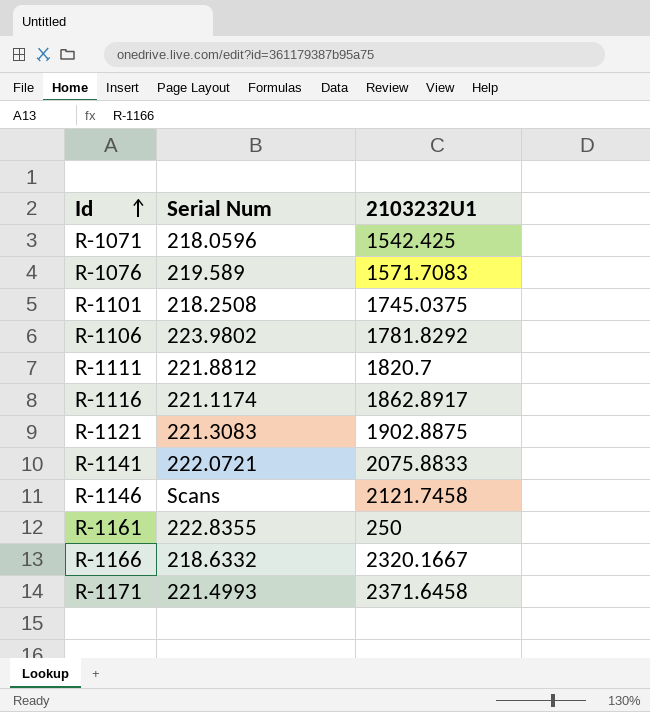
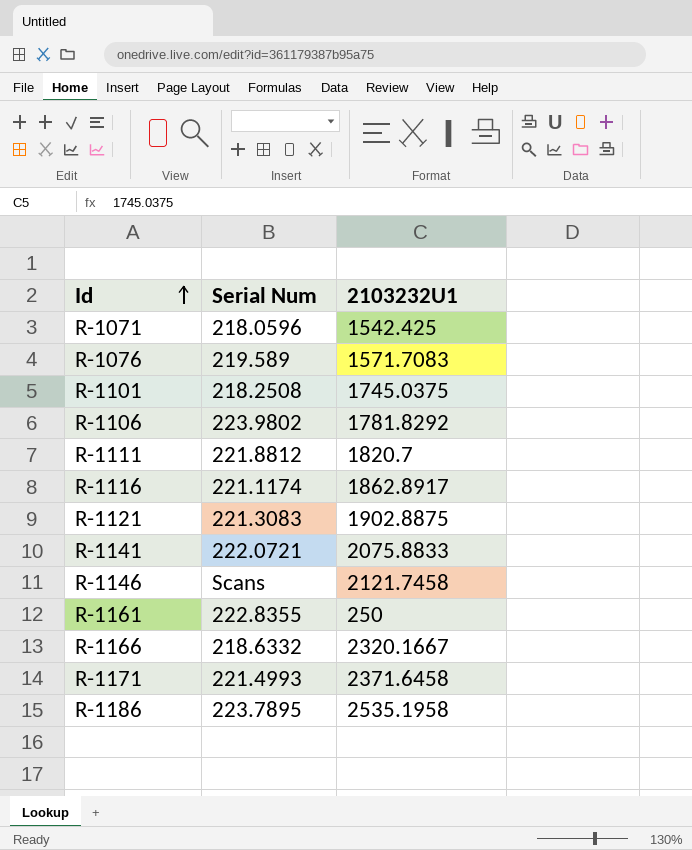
row R-1186: none -> 223.7895 | 2535.1958

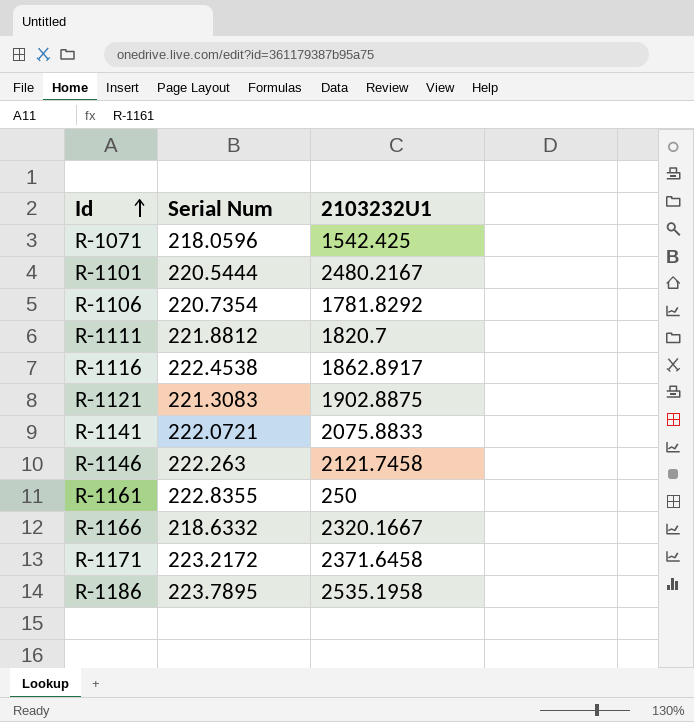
row R-1076: 219.589 | 1571.7083 -> none
R-1101 | Serial Num: 218.2508 -> 220.5444
R-1101 | 2103232U1: 1745.0375 -> 2480.2167
R-1106 | Serial Num: 223.9802 -> 220.7354
R-1116 | Serial Num: 221.1174 -> 222.4538
R-1146 | Serial Num: Scans -> 222.263
R-1171 | Serial Num: 221.4993 -> 223.2172

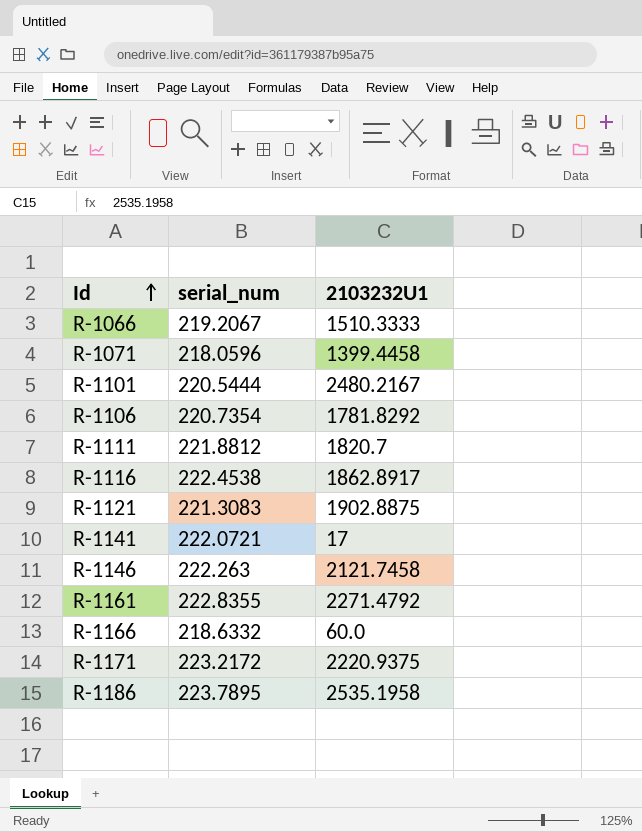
column name: Serial Num -> serial_num
row R-1066: none -> 219.2067 | 1510.3333
R-1071 | 2103232U1: 1542.425 -> 1399.4458
R-1141 | 2103232U1: 2075.8833 -> 17
R-1161 | 2103232U1: 250 -> 2271.4792
R-1166 | 2103232U1: 2320.1667 -> 60.0
R-1171 | 2103232U1: 2371.6458 -> 2220.9375

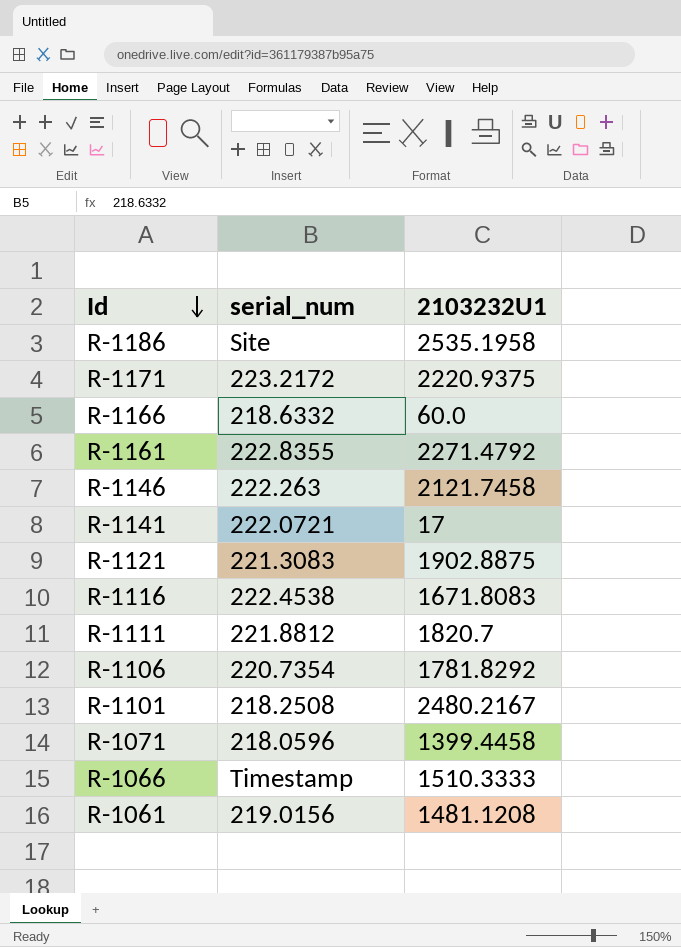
row order: Id ascending -> Id descending
R-1186 | serial_num: 223.7895 -> Site
R-1116 | 2103232U1: 1862.8917 -> 1671.8083
R-1101 | serial_num: 220.5444 -> 218.2508
R-1066 | serial_num: 219.2067 -> Timestamp
row R-1061: none -> 219.0156 | 1481.1208

